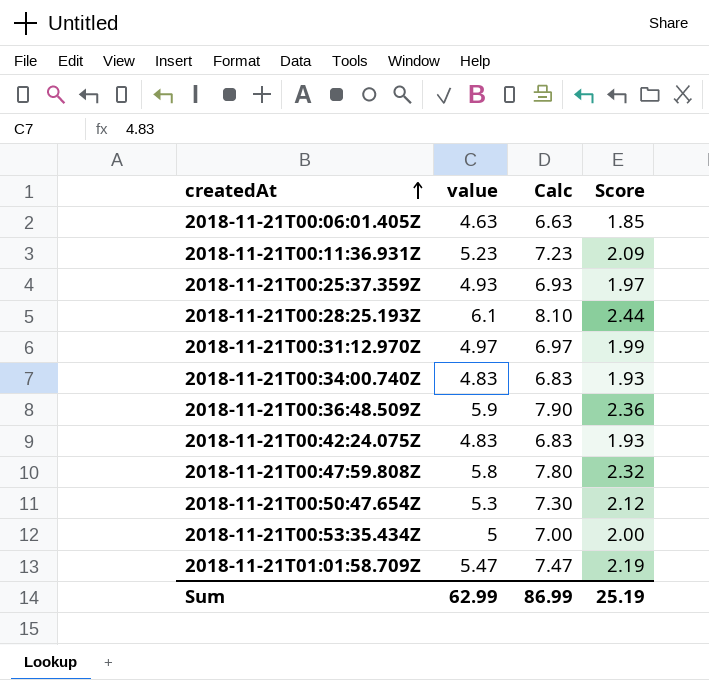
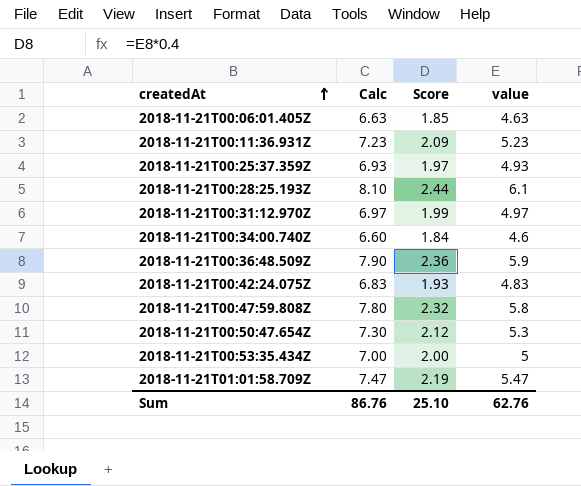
column value | position: 2 -> 4
2018-11-21T00:34:00.740Z | Calc: 6.83 -> 6.60
2018-11-21T00:34:00.740Z | Score: 1.93 -> 1.84
2018-11-21T00:34:00.740Z | value: 4.83 -> 4.6
Sum | Calc: 86.99 -> 86.76
Sum | Score: 25.19 -> 25.10
Sum | value: 62.99 -> 62.76

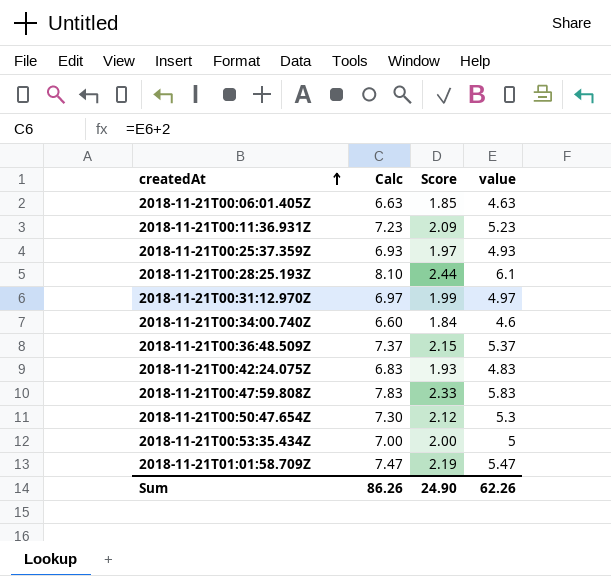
2018-11-21T00:36:48.509Z | Calc: 7.90 -> 7.37
2018-11-21T00:36:48.509Z | Score: 2.36 -> 2.15
2018-11-21T00:36:48.509Z | value: 5.9 -> 5.37
2018-11-21T00:47:59.808Z | Calc: 7.80 -> 7.83
2018-11-21T00:47:59.808Z | Score: 2.32 -> 2.33
2018-11-21T00:47:59.808Z | value: 5.8 -> 5.83
Sum | Calc: 86.76 -> 86.26
Sum | Score: 25.10 -> 24.90
Sum | value: 62.76 -> 62.26

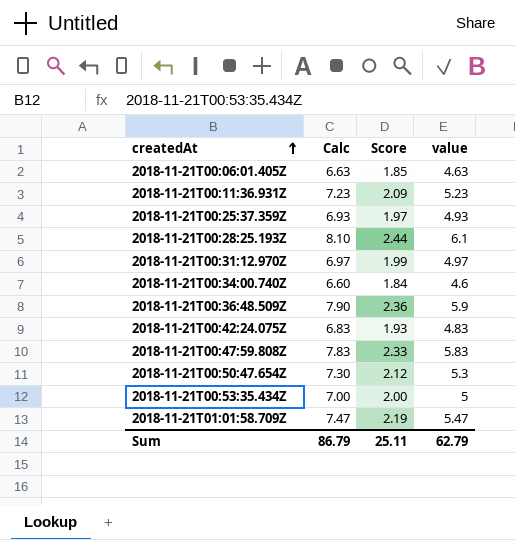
2018-11-21T00:36:48.509Z | Calc: 7.37 -> 7.90
2018-11-21T00:36:48.509Z | Score: 2.15 -> 2.36
2018-11-21T00:36:48.509Z | value: 5.37 -> 5.9
Sum | Calc: 86.26 -> 86.79
Sum | Score: 24.90 -> 25.11
Sum | value: 62.26 -> 62.79

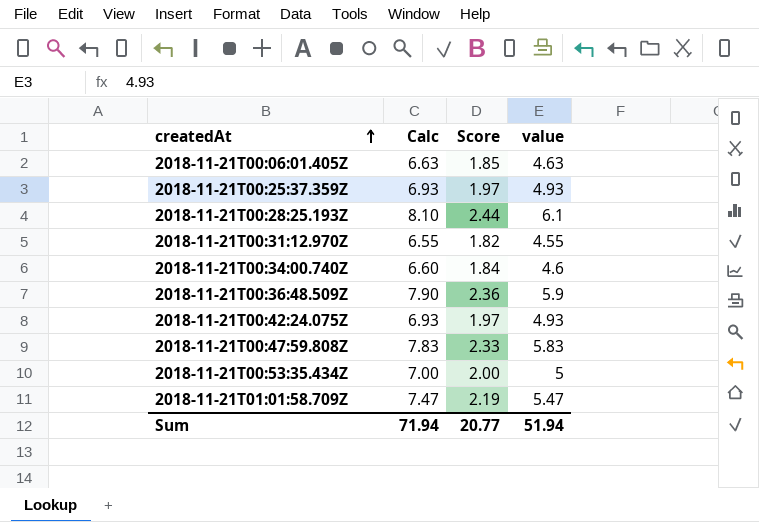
row 2018-11-21T00:11:36.931Z: 7.23 | 2.09 | 5.23 -> none
row 2018-11-21T00:50:47.654Z: 7.30 | 2.12 | 5.3 -> none
2018-11-21T00:31:12.970Z | Calc: 6.97 -> 6.55
2018-11-21T00:31:12.970Z | Score: 1.99 -> 1.82
2018-11-21T00:31:12.970Z | value: 4.97 -> 4.55
2018-11-21T00:42:24.075Z | Calc: 6.83 -> 6.93
2018-11-21T00:42:24.075Z | Score: 1.93 -> 1.97
2018-11-21T00:42:24.075Z | value: 4.83 -> 4.93
Sum | Calc: 86.79 -> 71.94
Sum | Score: 25.11 -> 20.77
Sum | value: 62.79 -> 51.94

